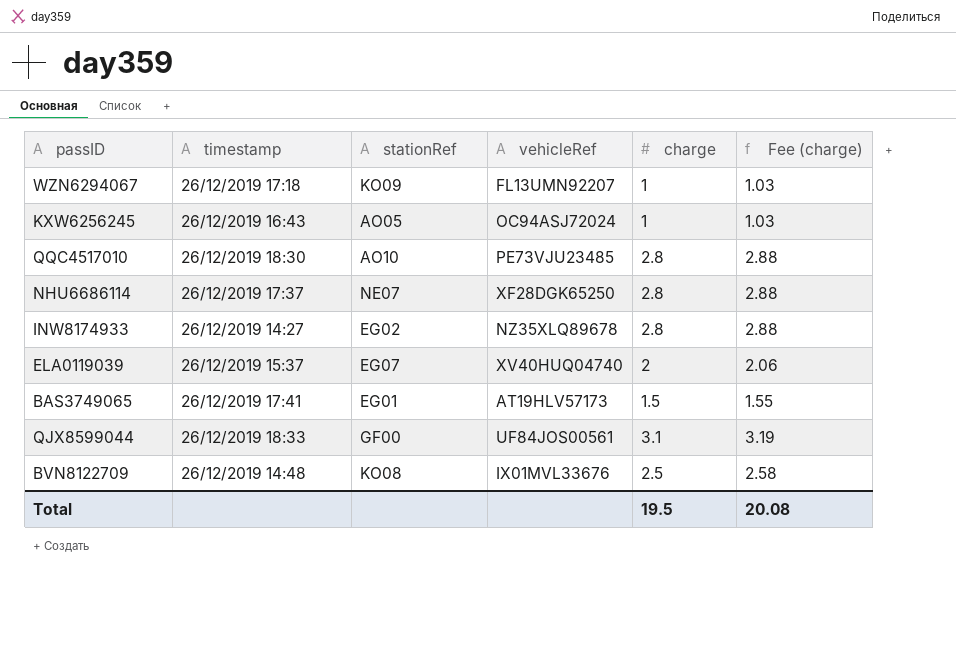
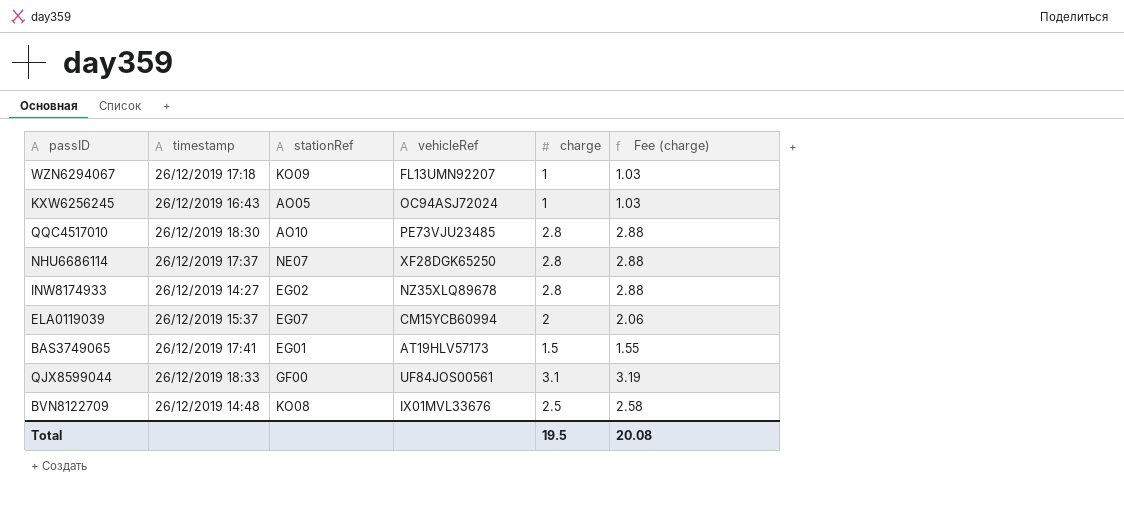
ELA0119039 | vehicleRef: XV40HUQ04740 -> CM15YCB60994

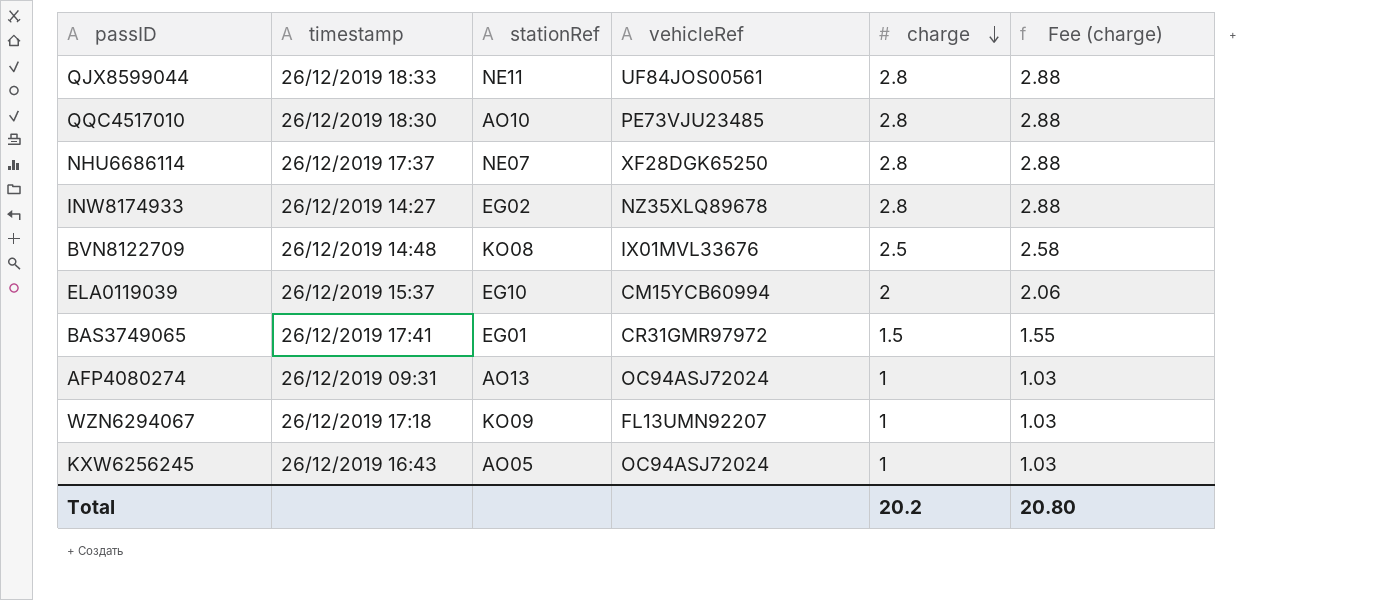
row order: none -> charge descending
QJX8599044 | stationRef: GF00 -> NE11
QJX8599044 | charge: 3.1 -> 2.8
QJX8599044 | Fee (charge): 3.19 -> 2.88
ELA0119039 | stationRef: EG07 -> EG10
BAS3749065 | vehicleRef: AT19HLV57173 -> CR31GMR97972
row AFP4080274: none -> 26/12/2019 09:31 | AO13 | OC94ASJ72024 | 1 | 1.03
Total | charge: 19.5 -> 20.2
Total | Fee (charge): 20.08 -> 20.80

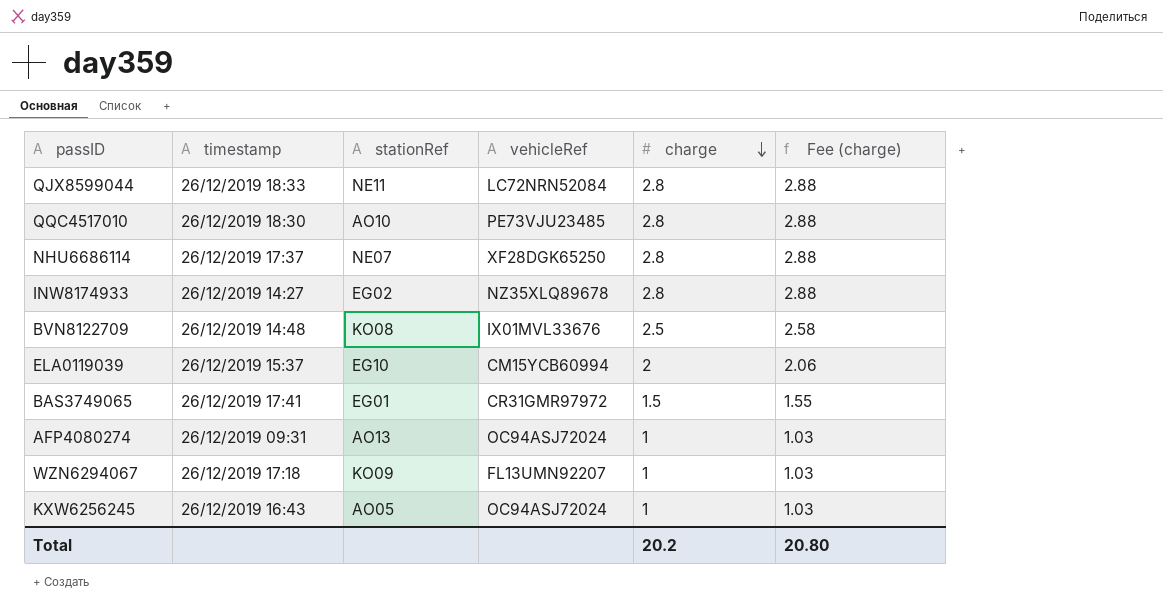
QJX8599044 | vehicleRef: UF84JOS00561 -> LC72NRN52084

